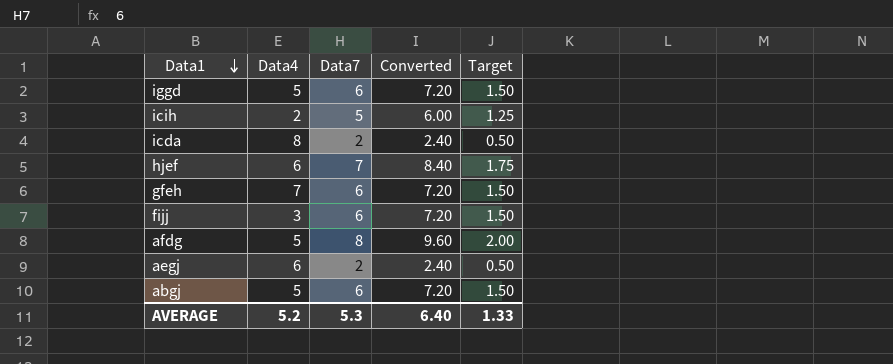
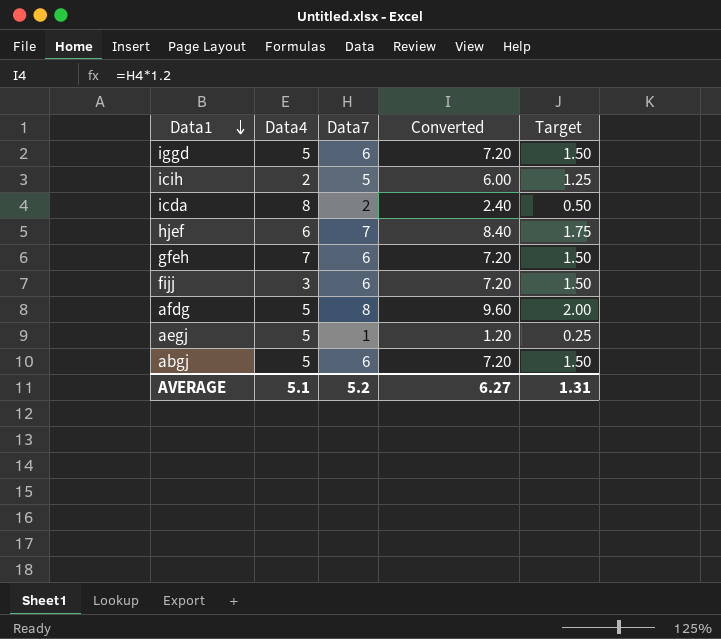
aegj | Data4: 6 -> 5
aegj | Data7: 2 -> 1
aegj | Converted: 2.40 -> 1.20
aegj | Target: 0.50 -> 0.25
AVERAGE | Data4: 5.2 -> 5.1
AVERAGE | Data7: 5.3 -> 5.2
AVERAGE | Converted: 6.40 -> 6.27
AVERAGE | Target: 1.33 -> 1.31

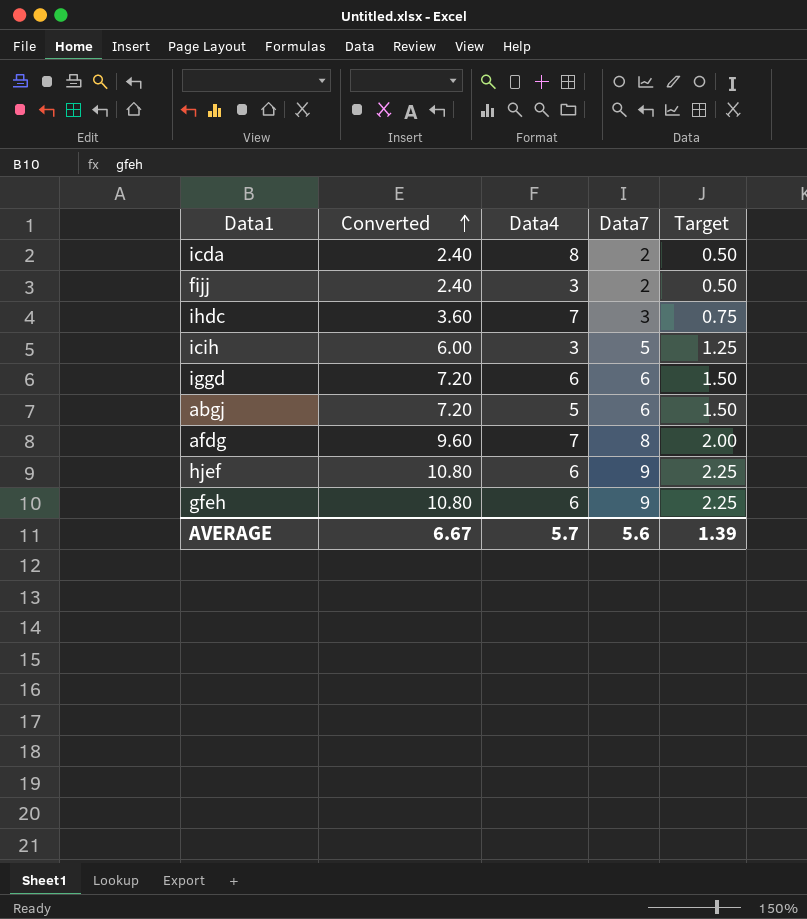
row order: Data1 descending -> Converted ascending
column Converted | position: 4 -> 2
row aegj: 5 | 1 | 1.20 | 0.25 -> none
fijj | Converted: 7.20 -> 2.40
fijj | Data7: 6 -> 2
fijj | Target: 1.50 -> 0.50
row ihdc: none -> 3.60 | 7 | 3 | 0.75
icih | Data4: 2 -> 3
iggd | Data4: 5 -> 6
afdg | Data4: 5 -> 7
hjef | Converted: 8.40 -> 10.80
hjef | Data7: 7 -> 9
hjef | Target: 1.75 -> 2.25
gfeh | Converted: 7.20 -> 10.80
gfeh | Data4: 7 -> 6
gfeh | Data7: 6 -> 9
gfeh | Target: 1.50 -> 2.25
AVERAGE | Converted: 6.27 -> 6.67
AVERAGE | Data4: 5.1 -> 5.7
AVERAGE | Data7: 5.2 -> 5.6
AVERAGE | Target: 1.31 -> 1.39

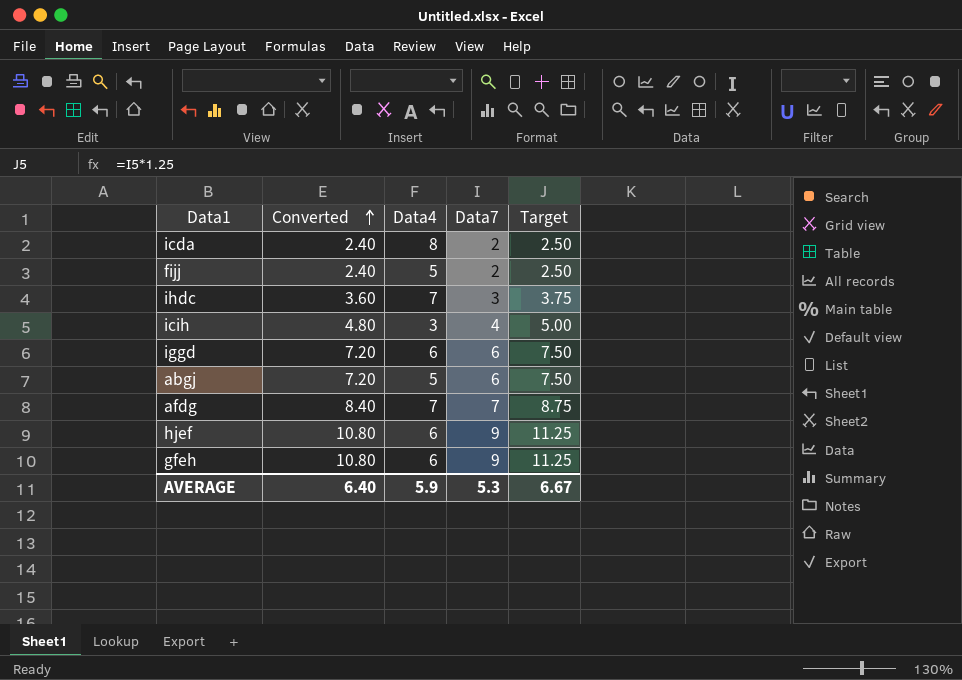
column Target | formula: [Data7] * 0.25 -> [Data7] * 1.25
fijj | Data4: 3 -> 5
icih | Converted: 6.00 -> 4.80
icih | Data7: 5 -> 4
afdg | Converted: 9.60 -> 8.40
afdg | Data7: 8 -> 7
AVERAGE | Converted: 6.67 -> 6.40
AVERAGE | Data4: 5.7 -> 5.9
AVERAGE | Data7: 5.6 -> 5.3
AVERAGE | Target: 1.39 -> 6.67

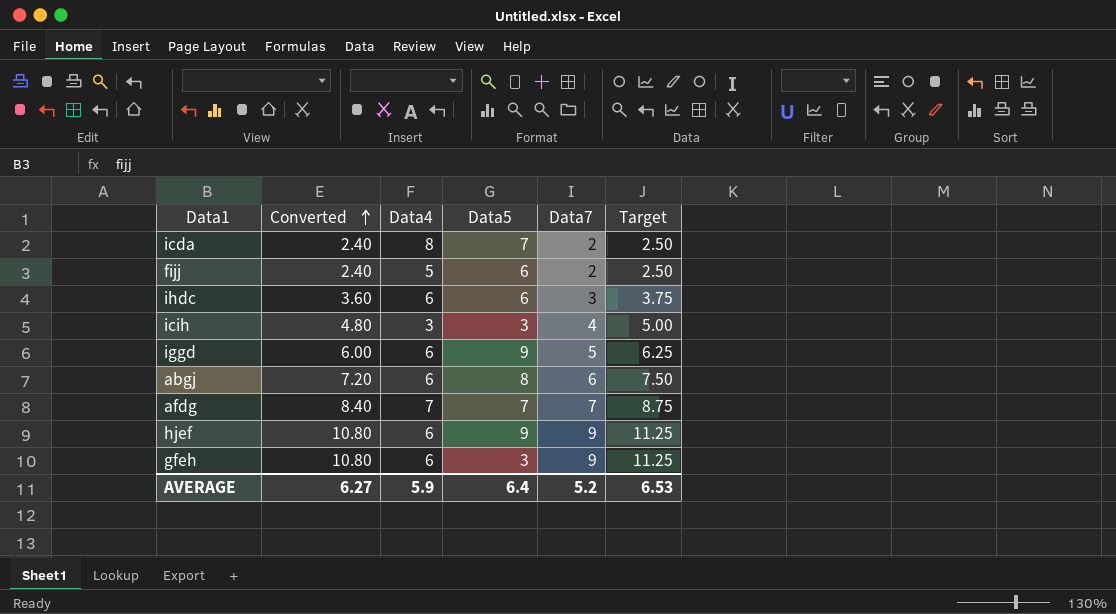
column Data5 | position: none -> 4
ihdc | Data4: 7 -> 6
iggd | Converted: 7.20 -> 6.00
iggd | Data7: 6 -> 5
iggd | Target: 7.50 -> 6.25
abgj | Data4: 5 -> 6
AVERAGE | Converted: 6.40 -> 6.27
AVERAGE | Data7: 5.3 -> 5.2
AVERAGE | Target: 6.67 -> 6.53

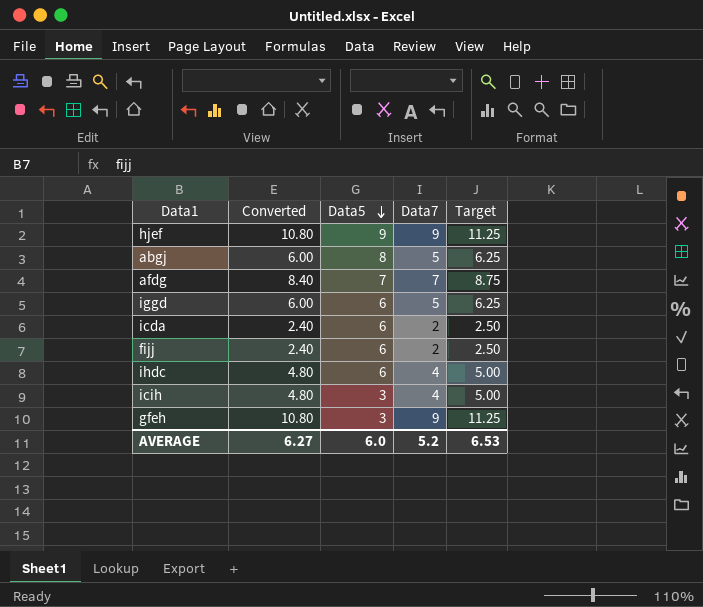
row order: Converted ascending -> Data5 descending
column Data4 | position: 3 -> none
abgj | Converted: 7.20 -> 6.00
abgj | Data7: 6 -> 5
abgj | Target: 7.50 -> 6.25
iggd | Data5: 9 -> 6
icda | Data5: 7 -> 6
ihdc | Converted: 3.60 -> 4.80
ihdc | Data7: 3 -> 4
ihdc | Target: 3.75 -> 5.00
AVERAGE | Data5: 6.4 -> 6.0

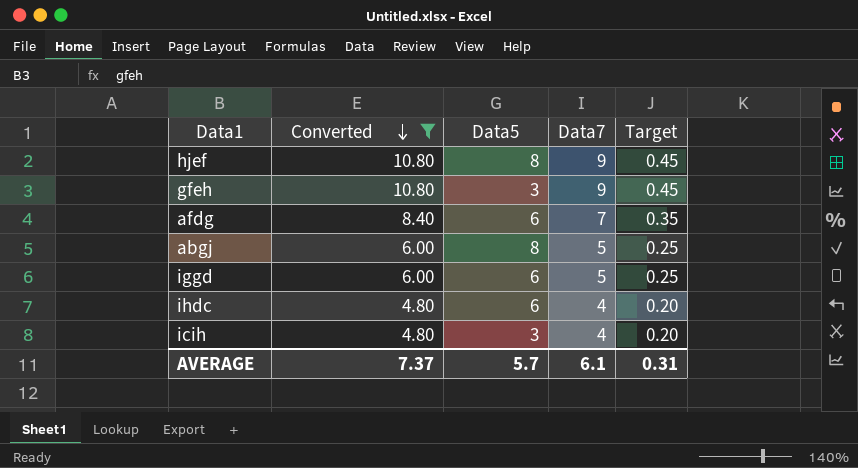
filter: none -> Converted != 2.40
row order: Data5 descending -> Converted descending
column Target | formula: [Data7] * 1.25 -> [Data7] * 0.05
hjef | Data5: 9 -> 8
afdg | Data5: 7 -> 6
AVERAGE | Converted: 6.27 -> 7.37
AVERAGE | Data5: 6.0 -> 5.7
AVERAGE | Data7: 5.2 -> 6.1
AVERAGE | Target: 6.53 -> 0.31

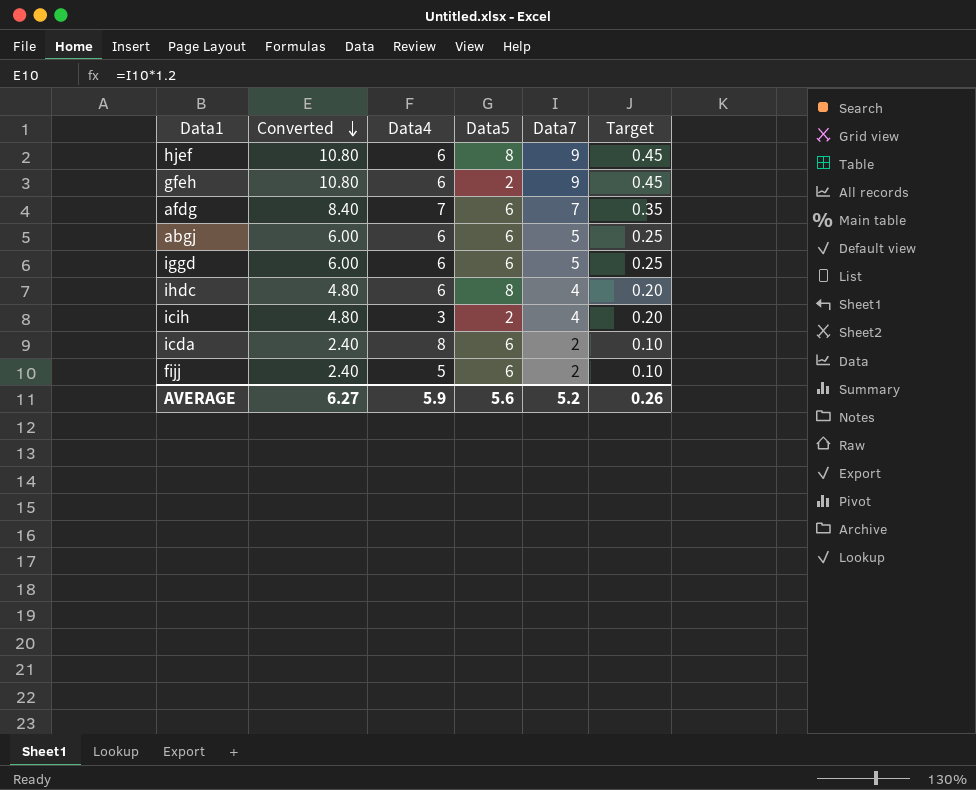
filter: Converted != 2.40 -> none
column Data4 | position: none -> 3
gfeh | Data5: 3 -> 2
abgj | Data5: 8 -> 6
ihdc | Data5: 6 -> 8
icih | Data5: 3 -> 2
AVERAGE | Converted: 7.37 -> 6.27
AVERAGE | Data5: 5.7 -> 5.6
AVERAGE | Data7: 6.1 -> 5.2
AVERAGE | Target: 0.31 -> 0.26

